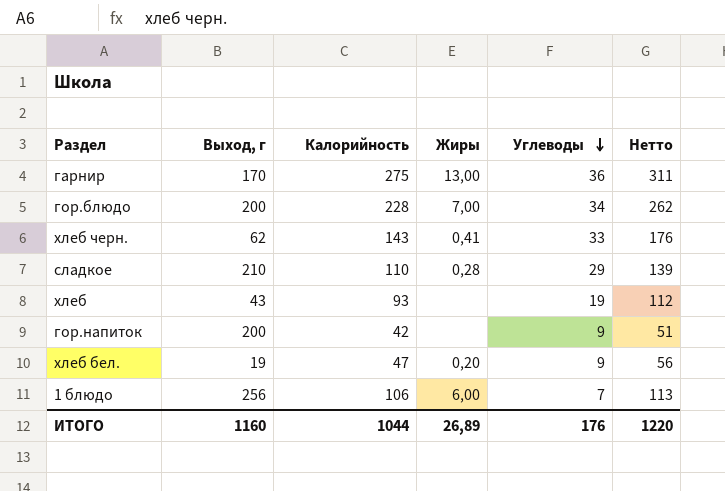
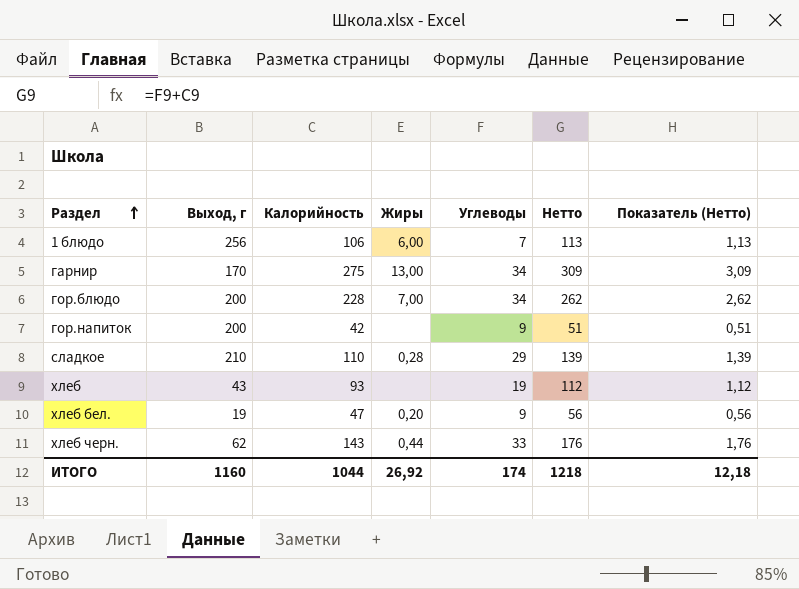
row order: Углеводы descending -> Раздел ascending
column Показатель (Нетто) | formula: none -> [Нетто] * 0,01
гарнир | Углеводы: 36 -> 34
гарнир | Нетто: 311 -> 309
хлеб черн. | Жиры: 0,41 -> 0,44
ИТОГО | Жиры: 26,89 -> 26,92
ИТОГО | Углеводы: 176 -> 174
ИТОГО | Нетто: 1220 -> 1218

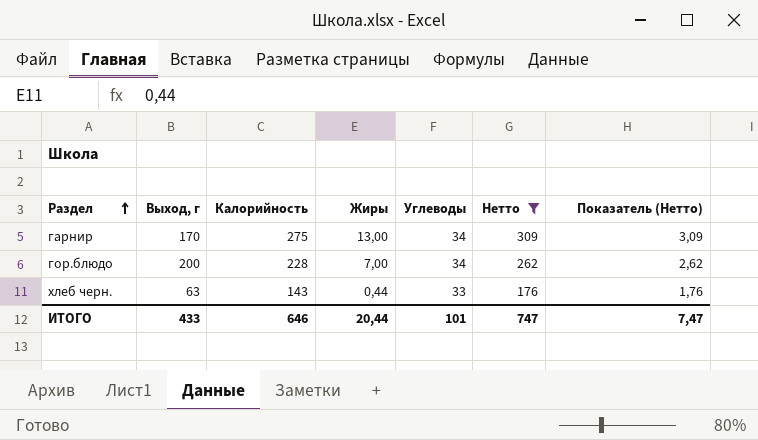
filter: none -> Нетто >= 176
хлеб черн. | Выход, г: 62 -> 63
ИТОГО | Выход, г: 1160 -> 433
ИТОГО | Калорийность: 1044 -> 646
ИТОГО | Жиры: 26,92 -> 20,44
ИТОГО | Углеводы: 174 -> 101
ИТОГО | Нетто: 1218 -> 747
ИТОГО | Показатель (Нетто): 12,18 -> 7,47

